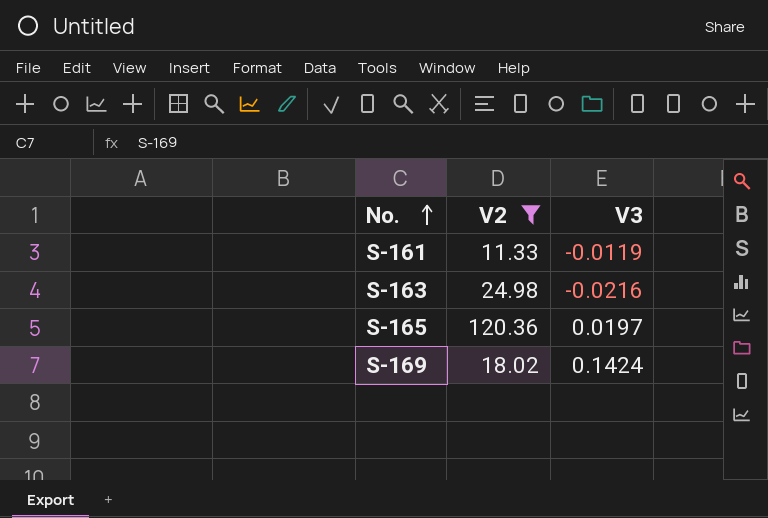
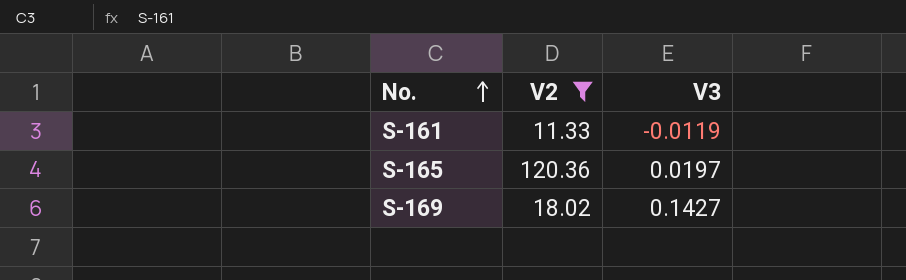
row S-163: 24.98 | -0.0216 -> none
S-169 | V3: 0.1424 -> 0.1427

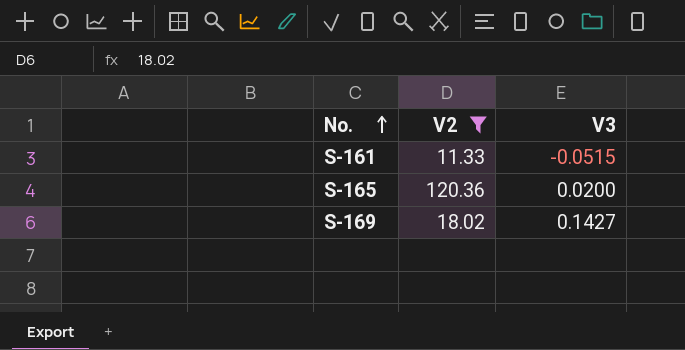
S-161 | V3: -0.0119 -> -0.0515
S-165 | V3: 0.0197 -> 0.0200

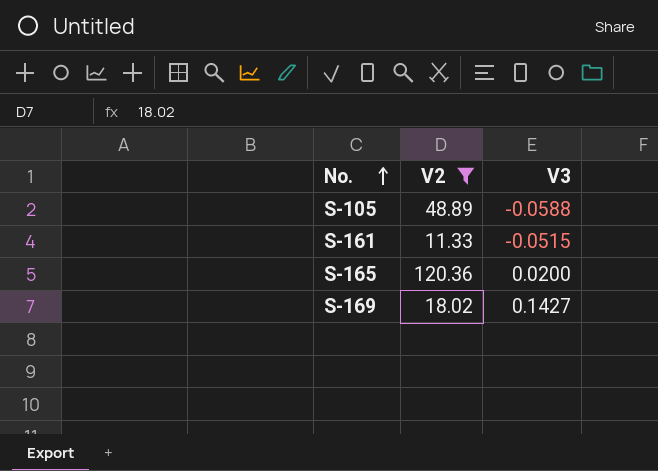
row S-105: none -> 48.89 | -0.0588

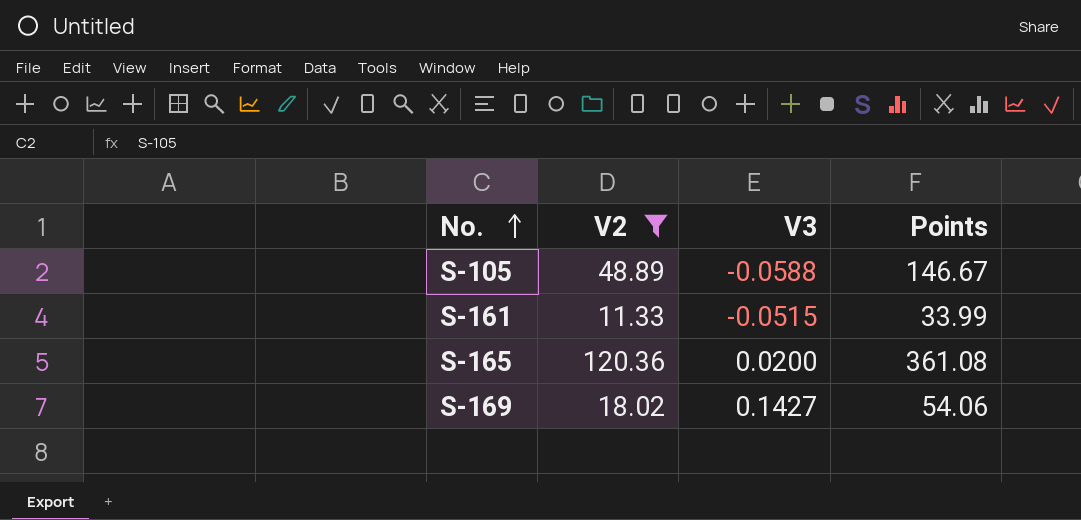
column Points | formula: none -> [V2] * 3

